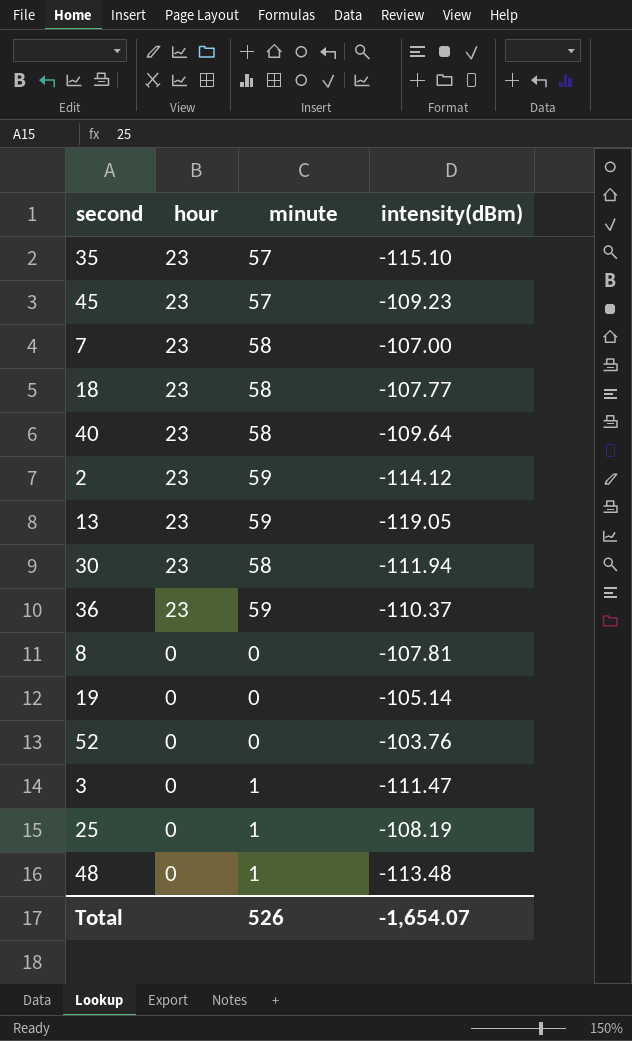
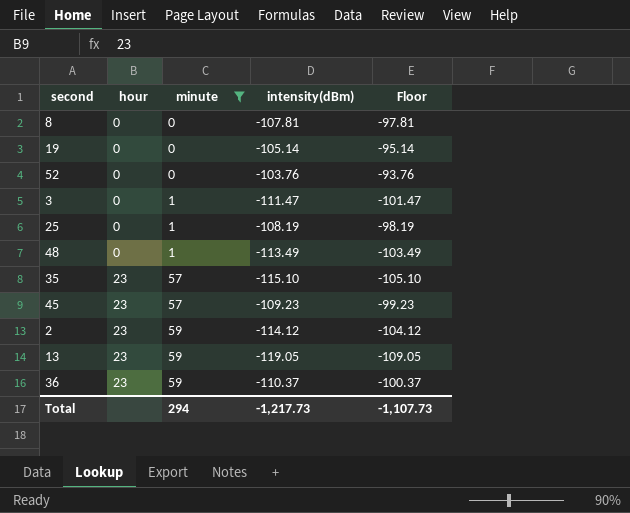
filter: none -> minute != 58
row order: hour descending -> hour ascending
column Floor | formula: none -> [intensity(dBm)] + 10
48 | intensity(dBm): -113.48 -> -113.49
Total | minute: 526 -> 294
Total | intensity(dBm): -1,654.07 -> -1,217.73

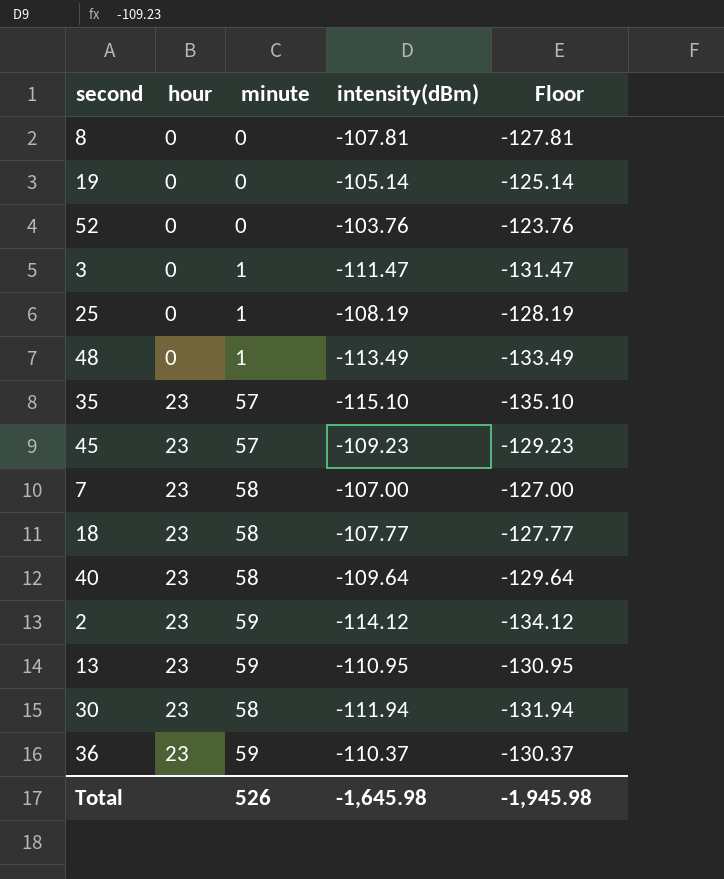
filter: minute != 58 -> none
column Floor | formula: [intensity(dBm)] + 10 -> [intensity(dBm)] - 20
13 | intensity(dBm): -119.05 -> -110.95
Total | minute: 294 -> 526
Total | intensity(dBm): -1,217.73 -> -1,645.98
Total | Floor: -1,107.73 -> -1,945.98

